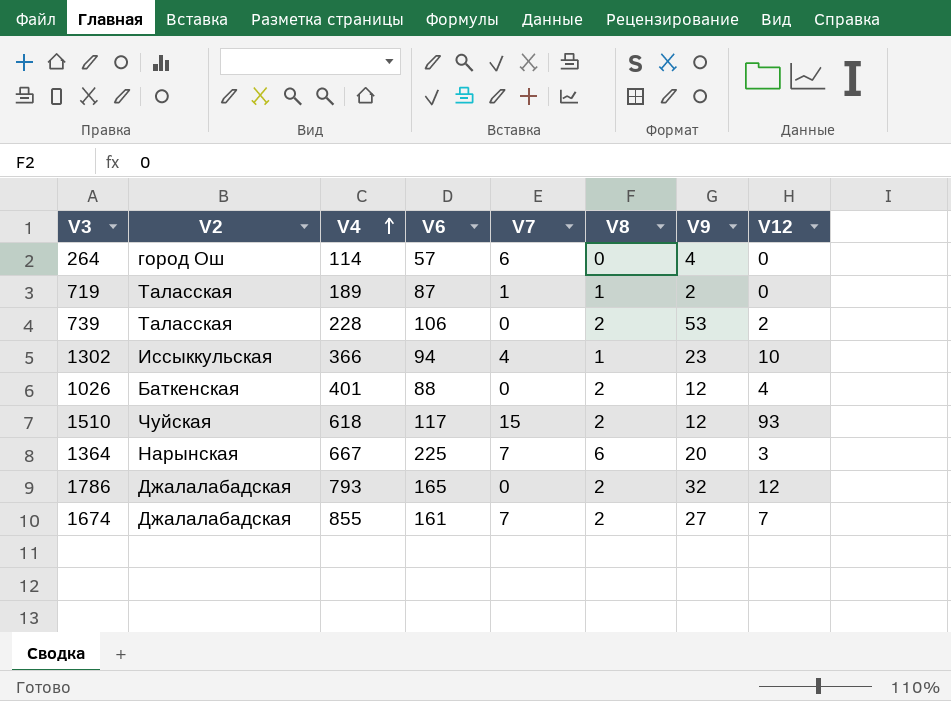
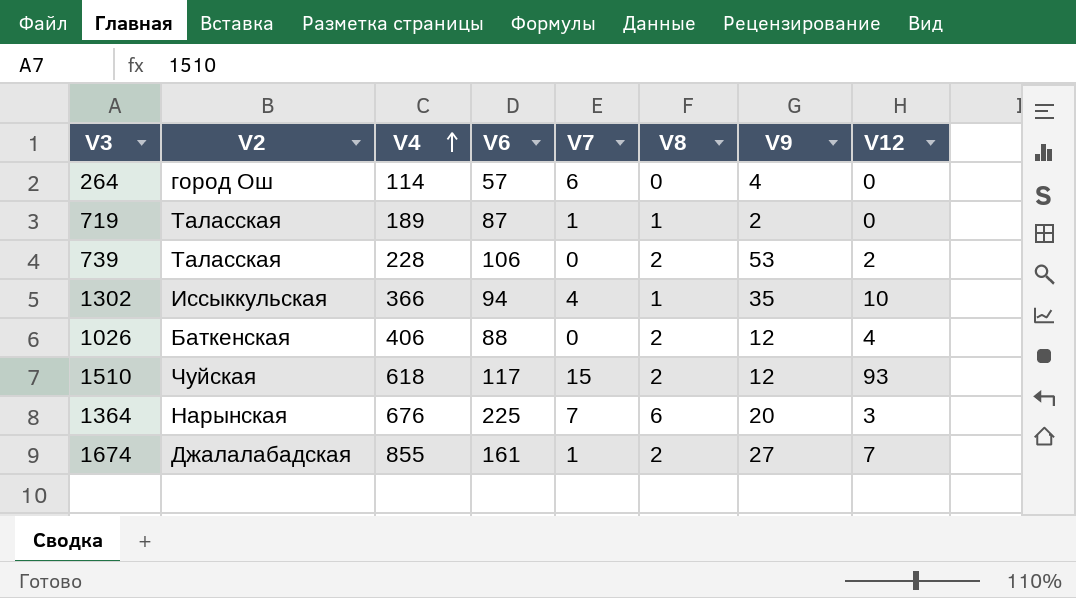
row 1786: Джалалабадская | 793 | 165 | 0 | 2 | 32 | 12 -> none
1302 | V9: 23 -> 35
1026 | V4: 401 -> 406
1364 | V4: 667 -> 676
1674 | V7: 7 -> 1

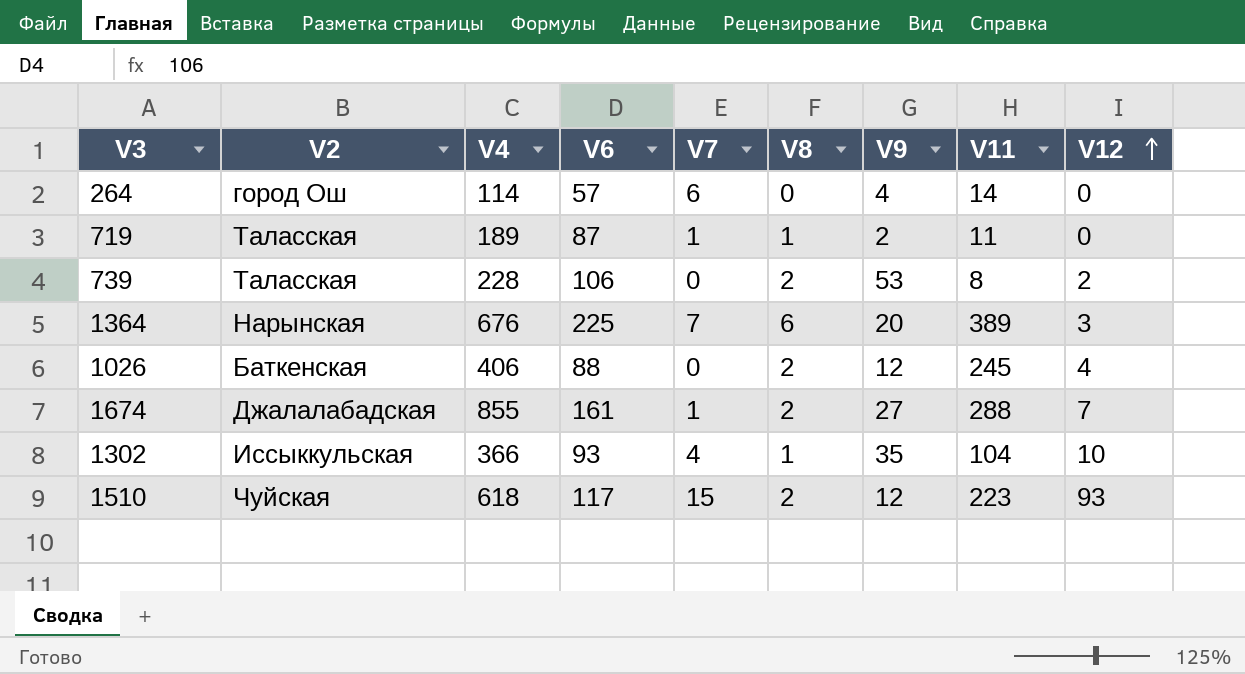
row order: V4 ascending -> V12 ascending
column V11 | position: none -> 8
1302 | V6: 94 -> 93

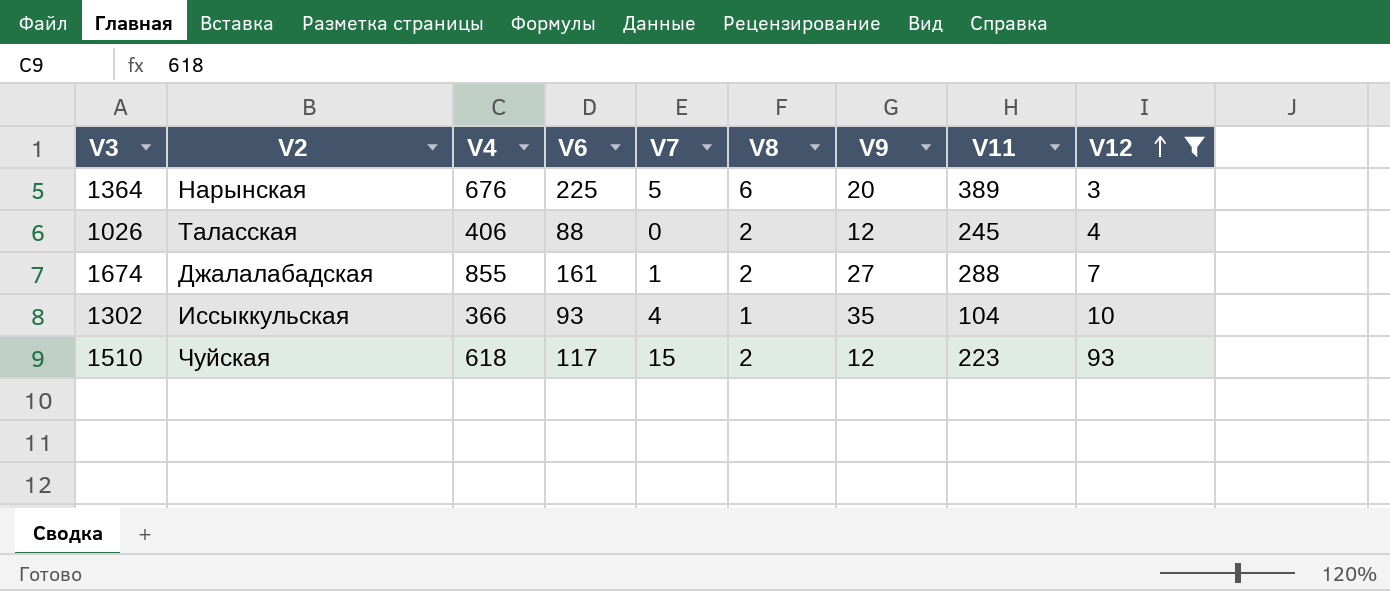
filter: none -> V12 >= 3
1364 | V7: 7 -> 5
1026 | V2: Баткенская -> Таласская

